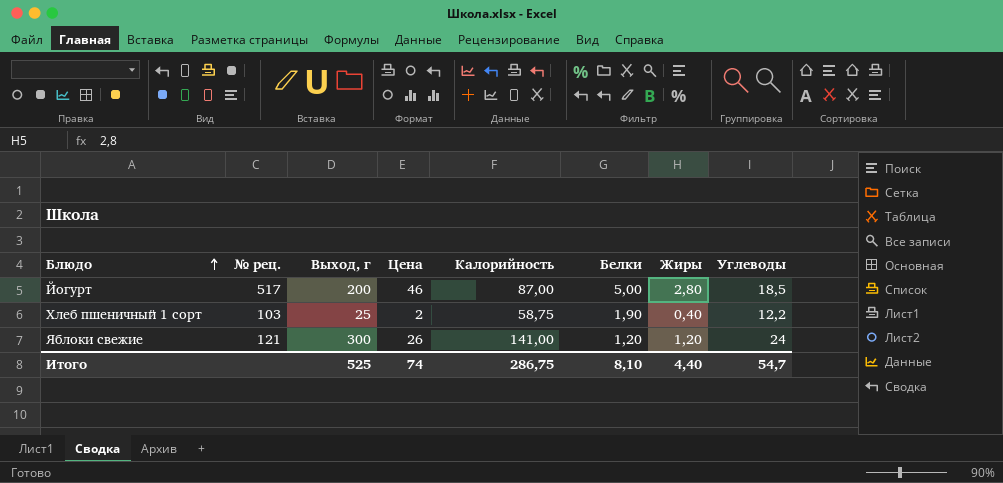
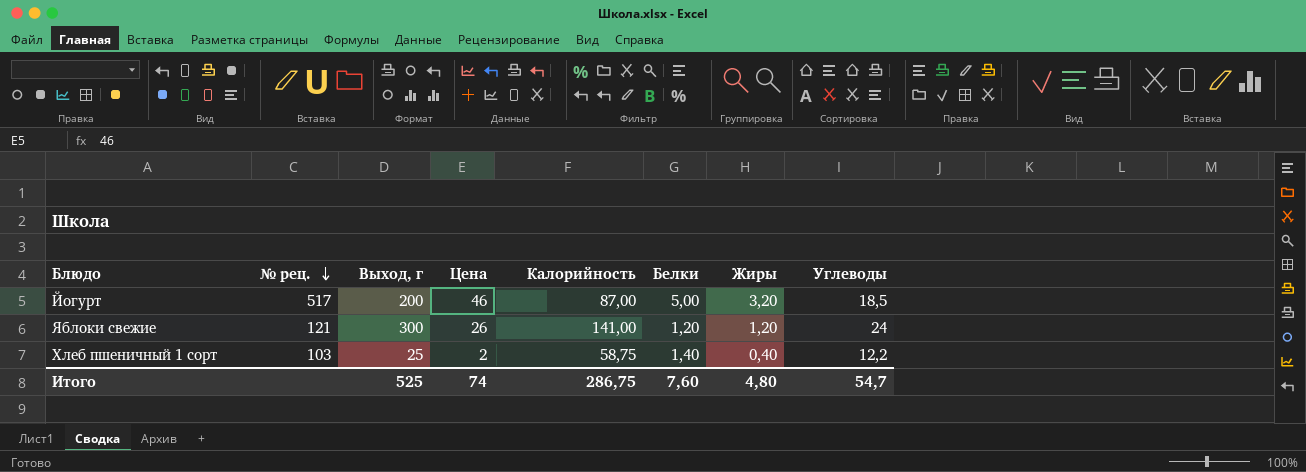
row order: Блюдо ascending -> № рец. descending
Йогурт | Жиры: 2,80 -> 3,20
Хлеб пшеничный 1 сорт | Белки: 1,90 -> 1,40
Итого | Белки: 8,10 -> 7,60
Итого | Жиры: 4,40 -> 4,80

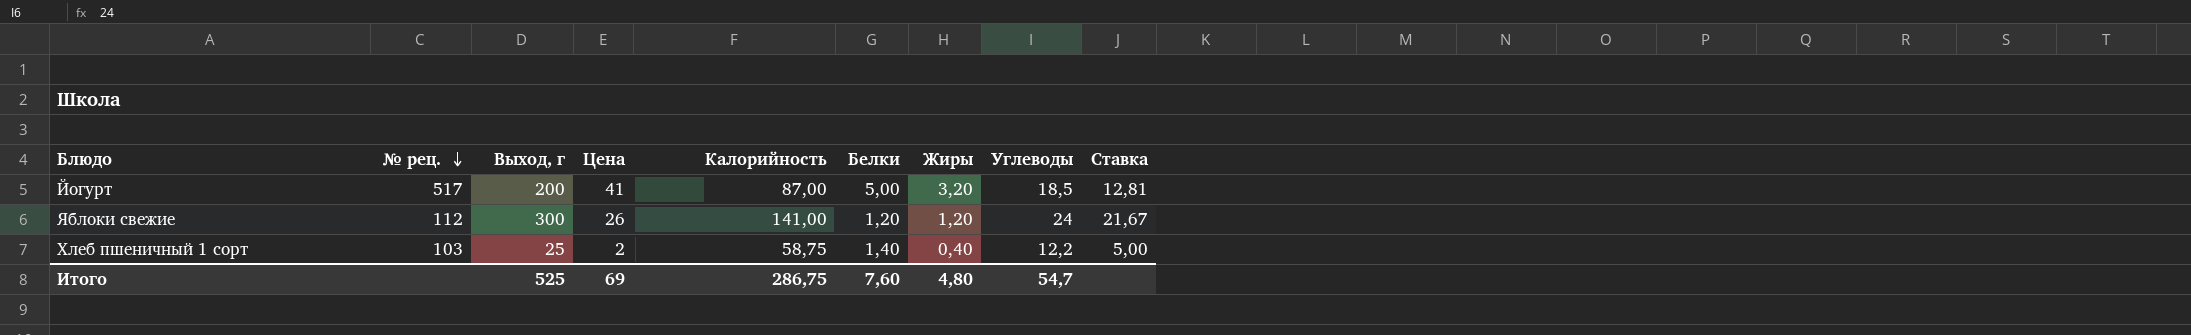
column Ставка | formula: none -> [Цена] / [Жиры]
Йогурт | Цена: 46 -> 41
Яблоки свежие | № рец.: 121 -> 112
Итого | Цена: 74 -> 69

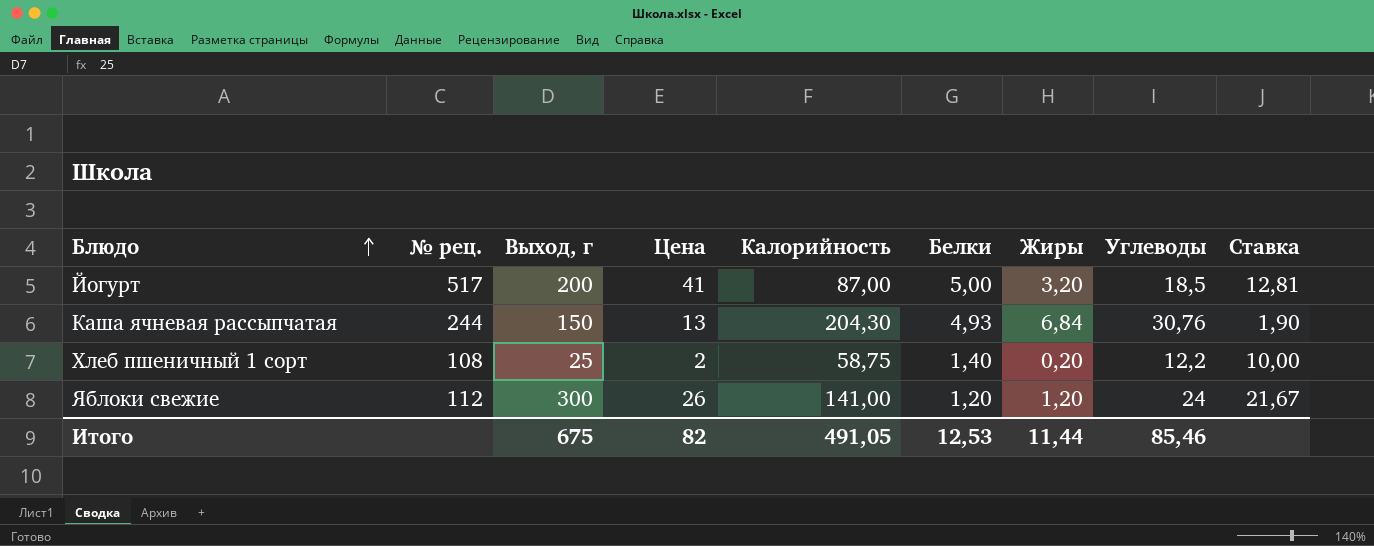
row order: № рец. descending -> Блюдо ascending
row Каша ячневая рассыпчатая: none -> 244 | 150 | 13 | 204,30 | 4,93 | 6,84 | 30,76 | 1,90
Хлеб пшеничный 1 сорт | № рец.: 103 -> 108
Хлеб пшеничный 1 сорт | Жиры: 0,40 -> 0,20
Хлеб пшеничный 1 сорт | Ставка: 5,00 -> 10,00
Итого | Выход, г: 525 -> 675
Итого | Цена: 69 -> 82
Итого | Калорийность: 286,75 -> 491,05
Итого | Белки: 7,60 -> 12,53
Итого | Жиры: 4,80 -> 11,44
Итого | Углеводы: 54,7 -> 85,46

